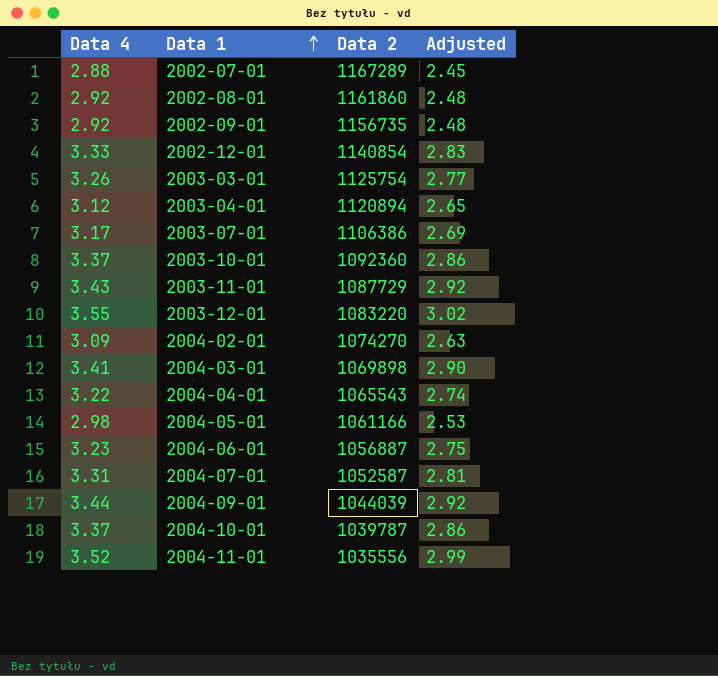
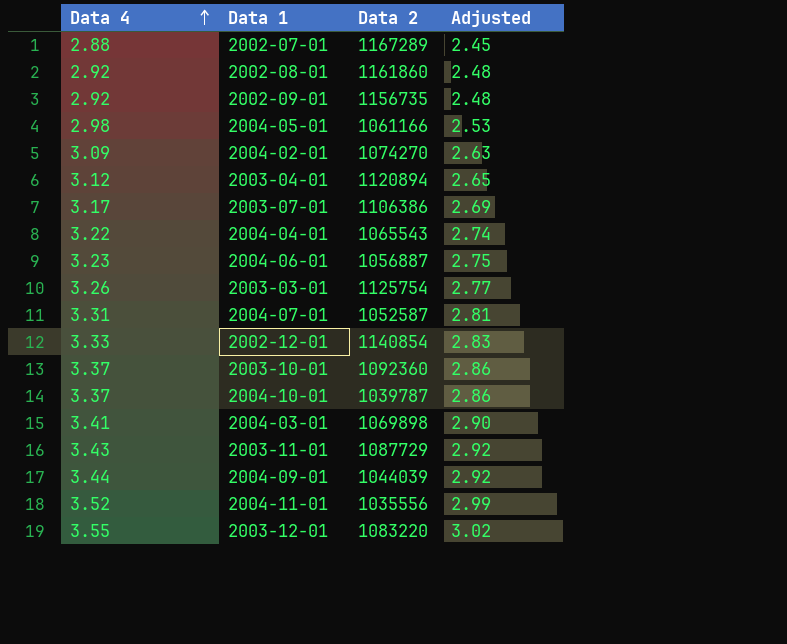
row order: Data 1 ascending -> Data 4 ascending

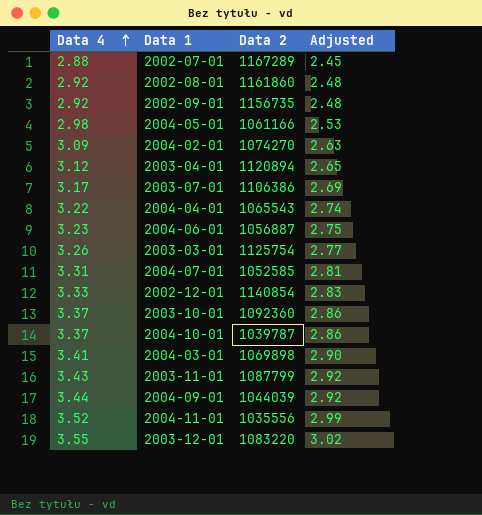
2004-07-01 | Data 2: 1052587 -> 1052585
2003-11-01 | Data 2: 1087729 -> 1087799

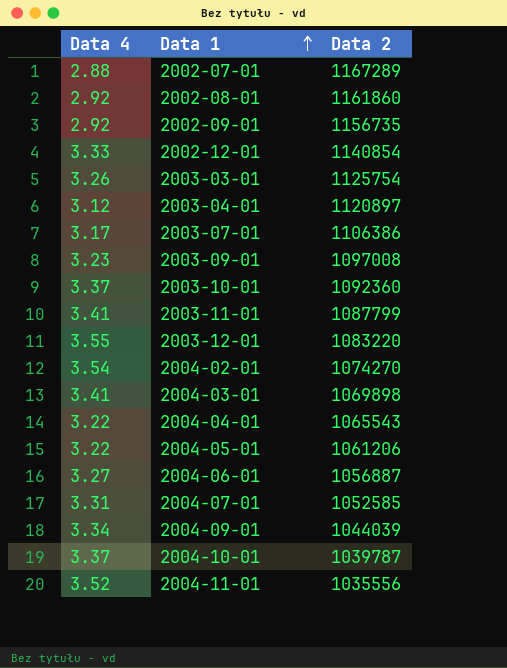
row order: Data 4 ascending -> Data 1 ascending
column Adjusted | formula: [Data 4] * 0.85 -> none
2003-04-01 | Data 2: 1120894 -> 1120897
row 2003-09-01: none -> 3.23 | 1097008
2003-11-01 | Data 4: 3.43 -> 3.41
2004-02-01 | Data 4: 3.09 -> 3.54
2004-05-01 | Data 4: 2.98 -> 3.22
2004-05-01 | Data 2: 1061166 -> 1061206
2004-06-01 | Data 4: 3.23 -> 3.27
2004-09-01 | Data 4: 3.44 -> 3.34

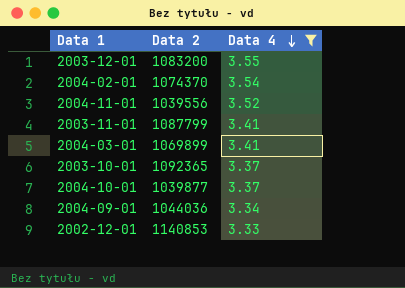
filter: none -> Data 4 >= 3.33
row order: Data 1 ascending -> Data 4 descending
column Data 4 | position: 1 -> 3
2003-12-01 | Data 2: 1083220 -> 1083200
2004-02-01 | Data 2: 1074270 -> 1074370
2004-11-01 | Data 2: 1035556 -> 1039556
2004-03-01 | Data 2: 1069898 -> 1069899
2003-10-01 | Data 2: 1092360 -> 1092365
2004-10-01 | Data 2: 1039787 -> 1039877
2004-09-01 | Data 2: 1044039 -> 1044036
2002-12-01 | Data 2: 1140854 -> 1140853

